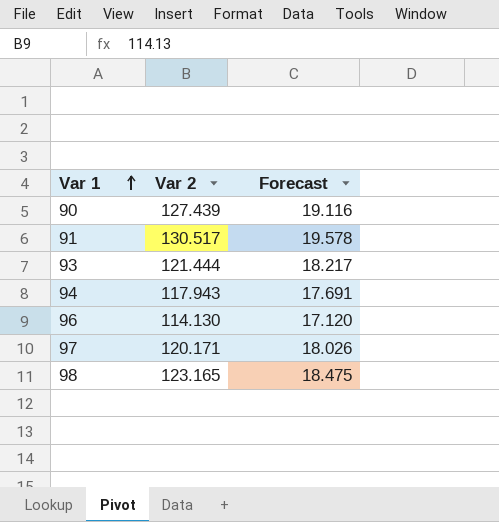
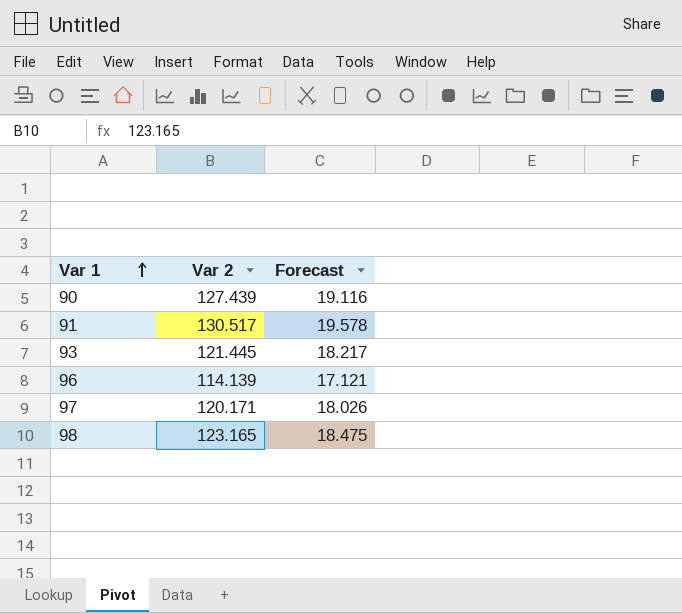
row 94: 117.943 | 17.691 -> none
93 | Var 2: 121.444 -> 121.445
96 | Var 2: 114.130 -> 114.139
96 | Forecast: 17.120 -> 17.121

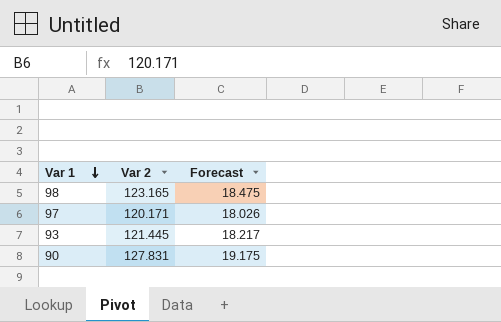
row order: Var 1 ascending -> Var 1 descending
row 91: 130.517 | 19.578 -> none
row 96: 114.139 | 17.121 -> none
90 | Var 2: 127.439 -> 127.831
90 | Forecast: 19.116 -> 19.175

